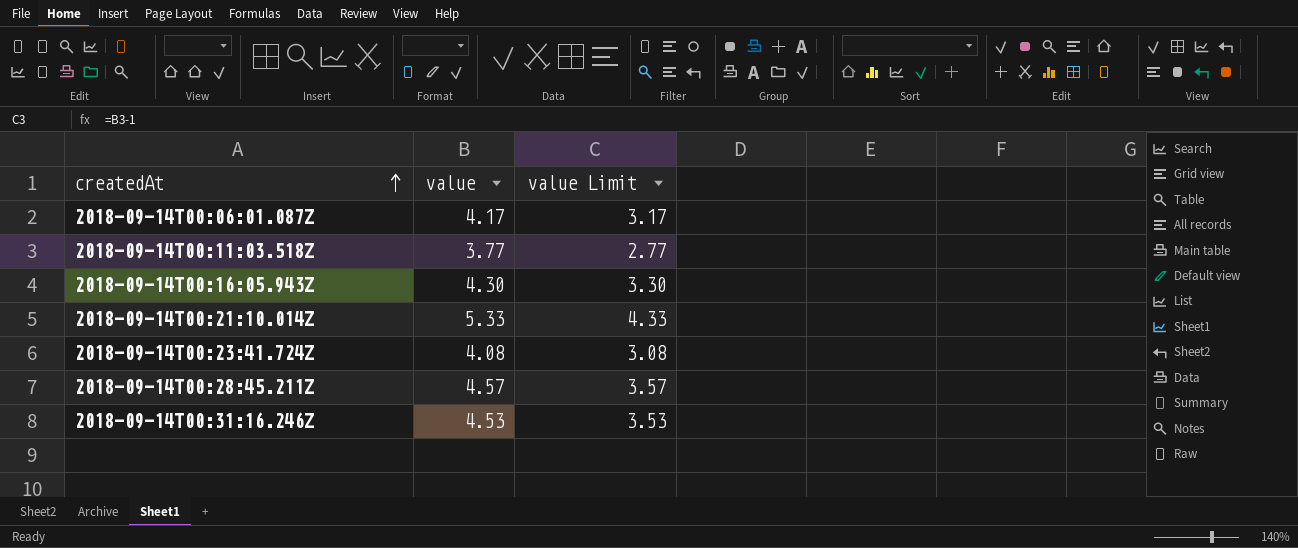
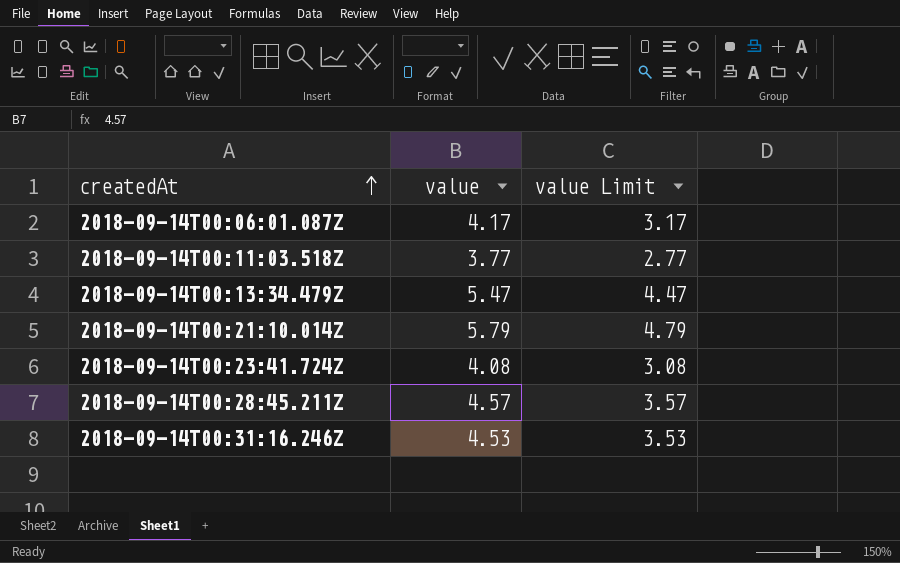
row 2018-09-14T00:16:05.943Z: 4.30 | 3.30 -> none
row 2018-09-14T00:13:34.479Z: none -> 5.47 | 4.47
2018-09-14T00:21:10.014Z | value: 5.33 -> 5.79
2018-09-14T00:21:10.014Z | value Limit: 4.33 -> 4.79

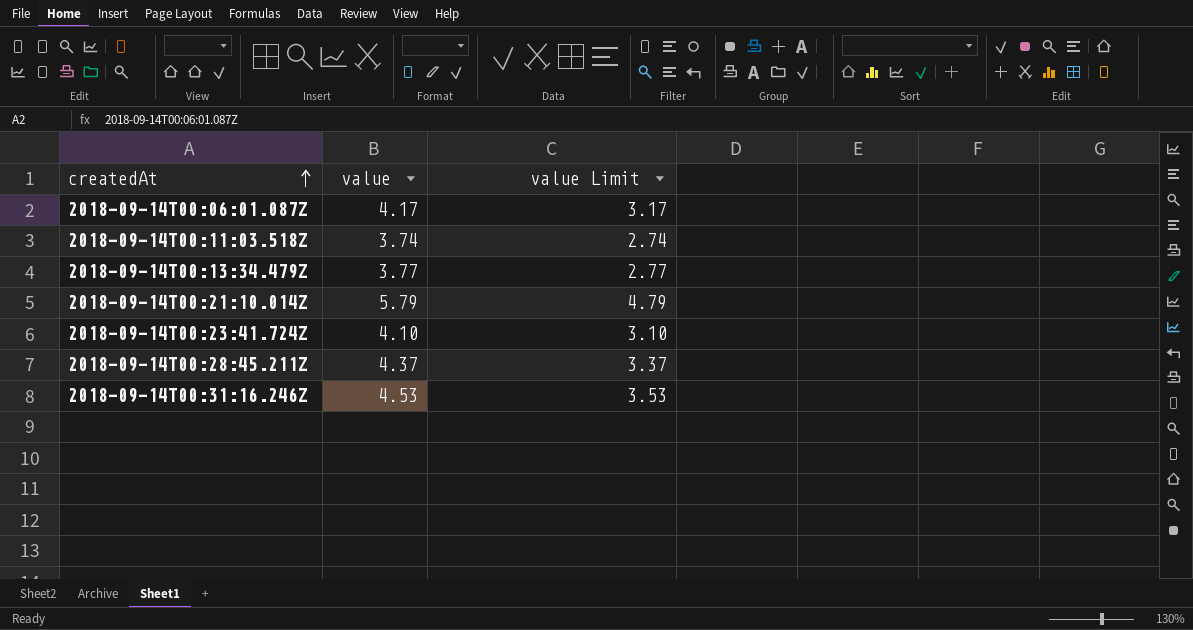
2018-09-14T00:11:03.518Z | value: 3.77 -> 3.74
2018-09-14T00:11:03.518Z | value Limit: 2.77 -> 2.74
2018-09-14T00:13:34.479Z | value: 5.47 -> 3.77
2018-09-14T00:13:34.479Z | value Limit: 4.47 -> 2.77
2018-09-14T00:23:41.724Z | value: 4.08 -> 4.10
2018-09-14T00:23:41.724Z | value Limit: 3.08 -> 3.10
2018-09-14T00:28:45.211Z | value: 4.57 -> 4.37
2018-09-14T00:28:45.211Z | value Limit: 3.57 -> 3.37

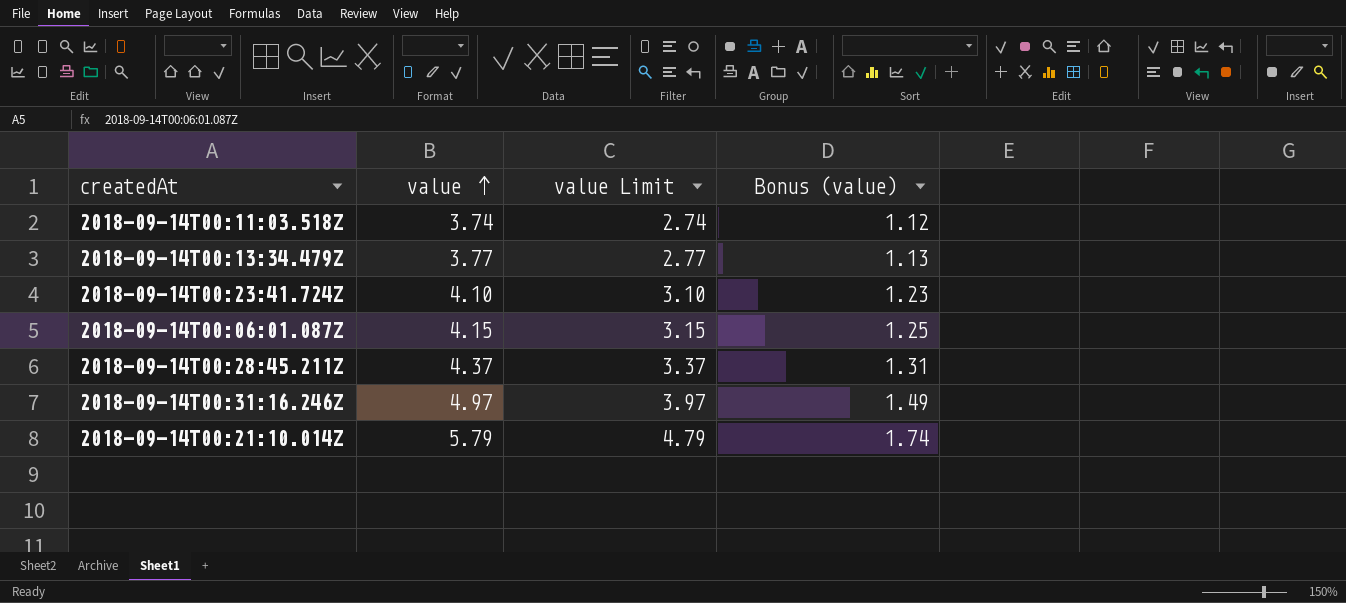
row order: createdAt ascending -> value ascending
column Bonus (value) | formula: none -> [value] * 0.3
2018-09-14T00:06:01.087Z | value: 4.17 -> 4.15
2018-09-14T00:06:01.087Z | value Limit: 3.17 -> 3.15
2018-09-14T00:31:16.246Z | value: 4.53 -> 4.97
2018-09-14T00:31:16.246Z | value Limit: 3.53 -> 3.97

